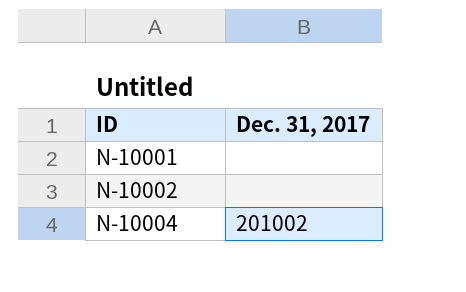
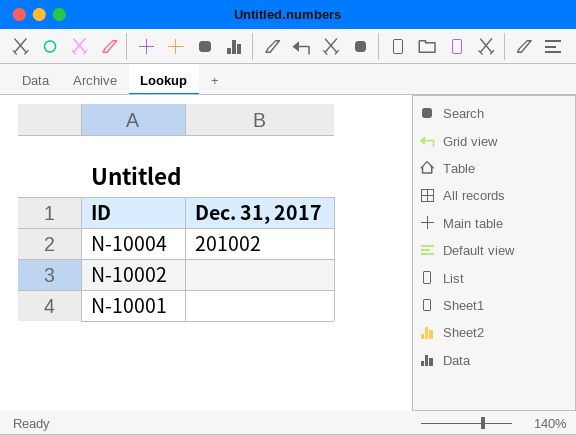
row order: ID ascending -> ID descending

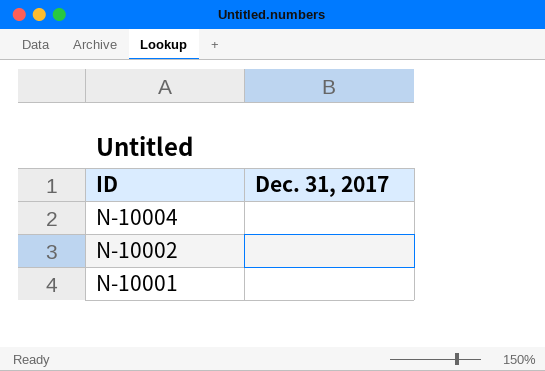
N-10004 | Dec. 31, 2017: 201002 -> none

